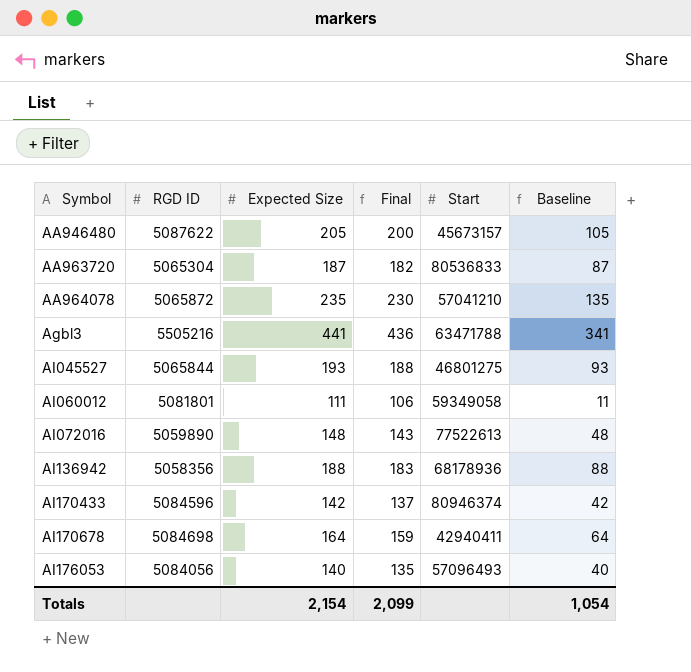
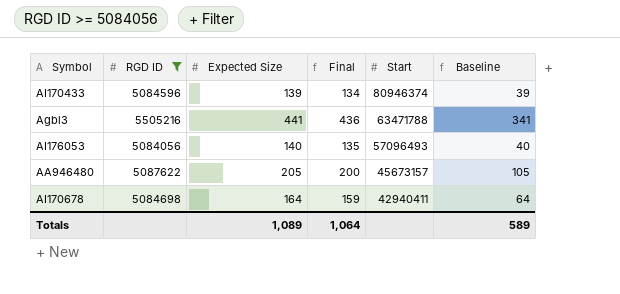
filter: none -> RGD ID >= 5084056
row order: Symbol ascending -> Start descending
AI170433 | Expected Size: 142 -> 139
AI170433 | Final: 137 -> 134
AI170433 | Baseline: 42 -> 39
Totals | Expected Size: 2,154 -> 1,089
Totals | Final: 2,099 -> 1,064
Totals | Baseline: 1,054 -> 589

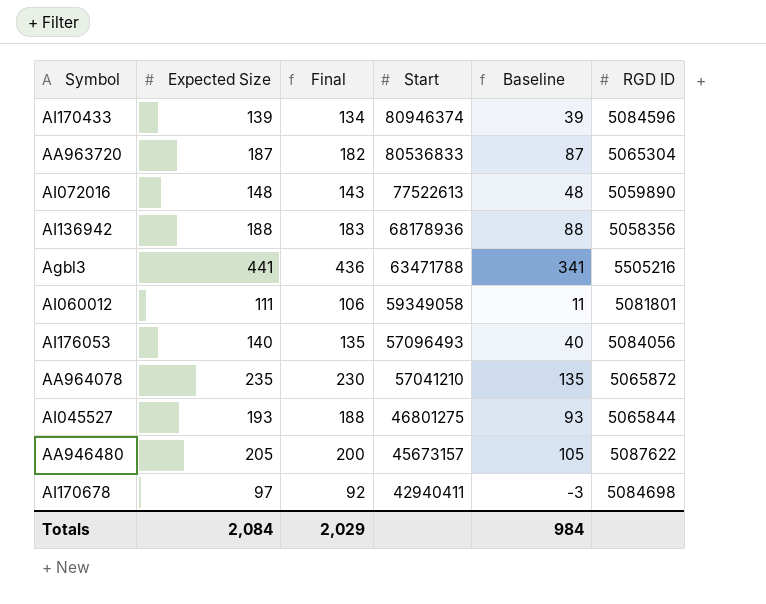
filter: RGD ID >= 5084056 -> none
column RGD ID | position: 2 -> 6
AI170678 | Expected Size: 164 -> 97
AI170678 | Final: 159 -> 92
AI170678 | Baseline: 64 -> -3
Totals | Expected Size: 1,089 -> 2,084
Totals | Final: 1,064 -> 2,029
Totals | Baseline: 589 -> 984

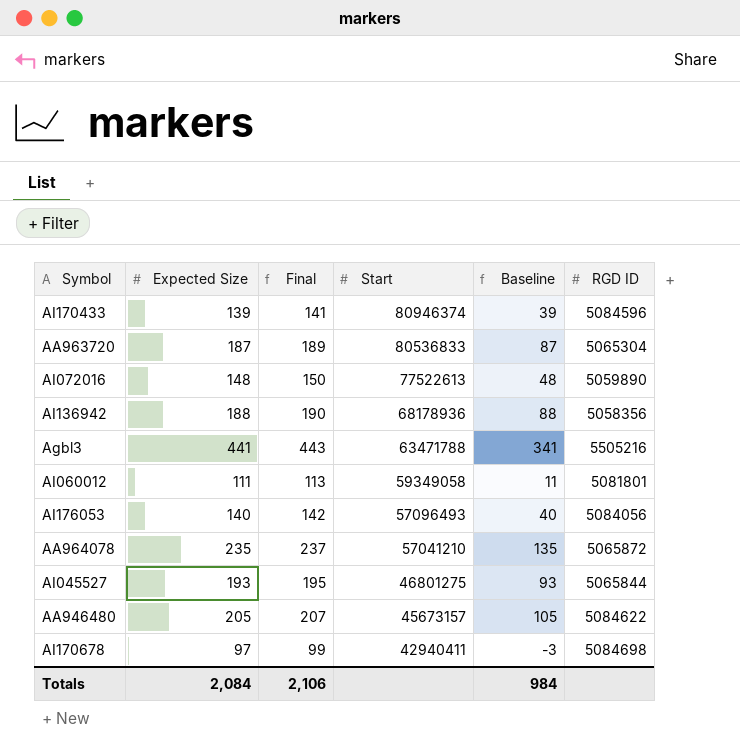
column Final | formula: [Expected Size] - 5 -> [Expected Size] + 2
AA946480 | RGD ID: 5087622 -> 5084622
Totals | Final: 2,029 -> 2,106

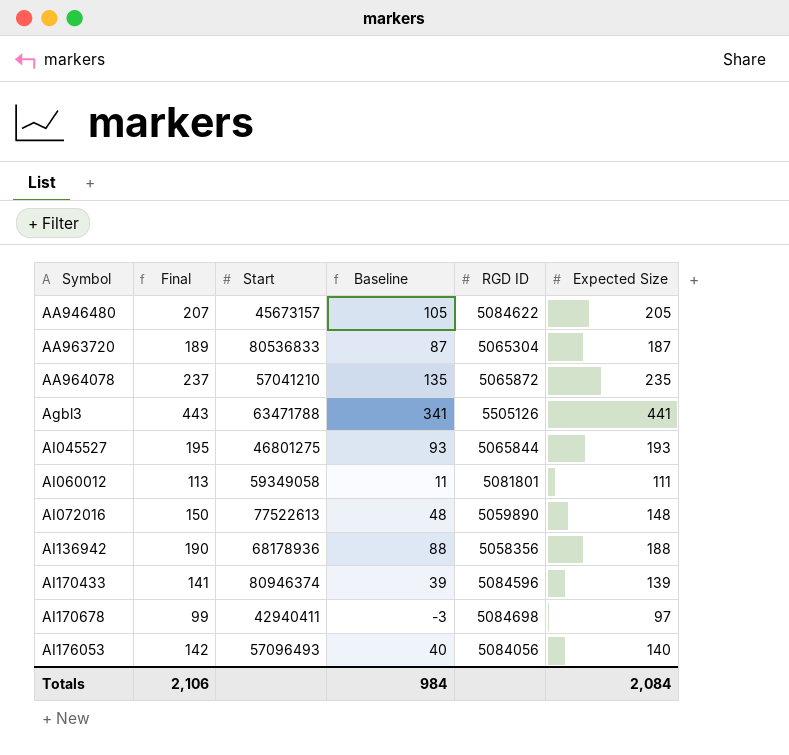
row order: Start descending -> Symbol ascending
column Expected Size | position: 2 -> 6
Agbl3 | RGD ID: 5505216 -> 5505126

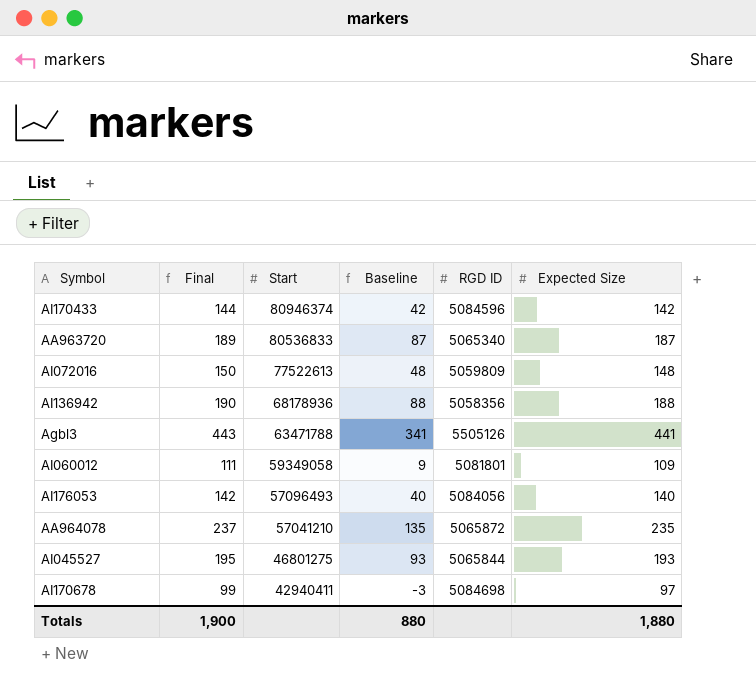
row order: Symbol ascending -> Start descending
row AA946480: 207 | 45673157 | 105 | 5084622 | 205 -> none
AI170433 | Final: 141 -> 144
AI170433 | Baseline: 39 -> 42
AI170433 | Expected Size: 139 -> 142
AA963720 | RGD ID: 5065304 -> 5065340
AI072016 | RGD ID: 5059890 -> 5059809
AI060012 | Final: 113 -> 111
AI060012 | Baseline: 11 -> 9
AI060012 | Expected Size: 111 -> 109
Totals | Final: 2,106 -> 1,900
Totals | Baseline: 984 -> 880
Totals | Expected Size: 2,084 -> 1,880

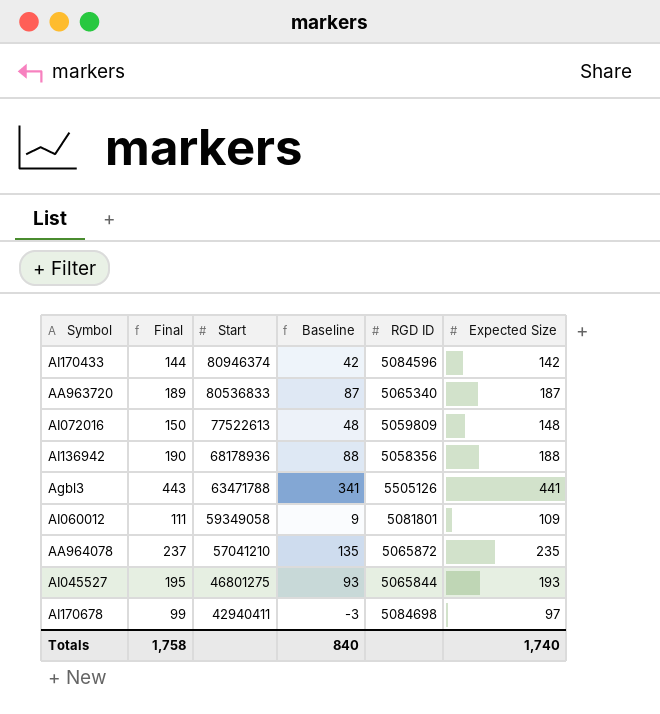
row AI176053: 142 | 57096493 | 40 | 5084056 | 140 -> none
Totals | Final: 1,900 -> 1,758
Totals | Baseline: 880 -> 840
Totals | Expected Size: 1,880 -> 1,740

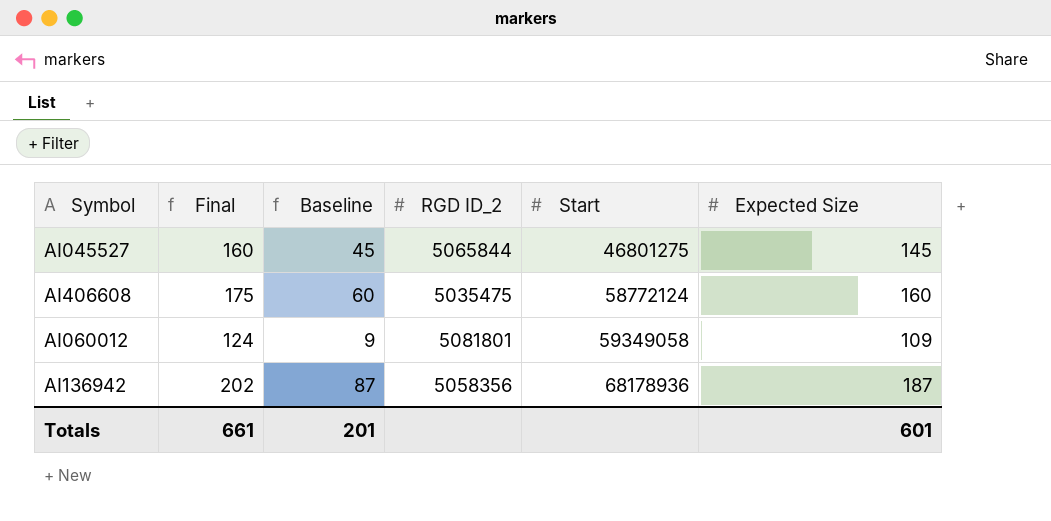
row order: Start descending -> Start ascending
column Final | formula: [Expected Size] + 2 -> [Expected Size] + 15
column name: RGD ID -> RGD ID_2
column Start | position: 3 -> 5
row AI170433: 144 | 80946374 | 42 | 5084596 | 142 -> none
row AA963720: 189 | 80536833 | 87 | 5065340 | 187 -> none
row AI072016: 150 | 77522613 | 48 | 5059809 | 148 -> none
row Agbl3: 443 | 63471788 | 341 | 5505126 | 441 -> none
row AA964078: 237 | 57041210 | 135 | 5065872 | 235 -> none
row AI170678: 99 | 42940411 | -3 | 5084698 | 97 -> none
AI045527 | Baseline: 93 -> 45
AI045527 | Expected Size: 193 -> 145
row AI406608: none -> 175 | 60 | 5035475 | 58772124 | 160
AI136942 | Baseline: 88 -> 87
AI136942 | Expected Size: 188 -> 187
Totals | Final: 1,758 -> 661
Totals | Baseline: 840 -> 201
Totals | Expected Size: 1,740 -> 601

